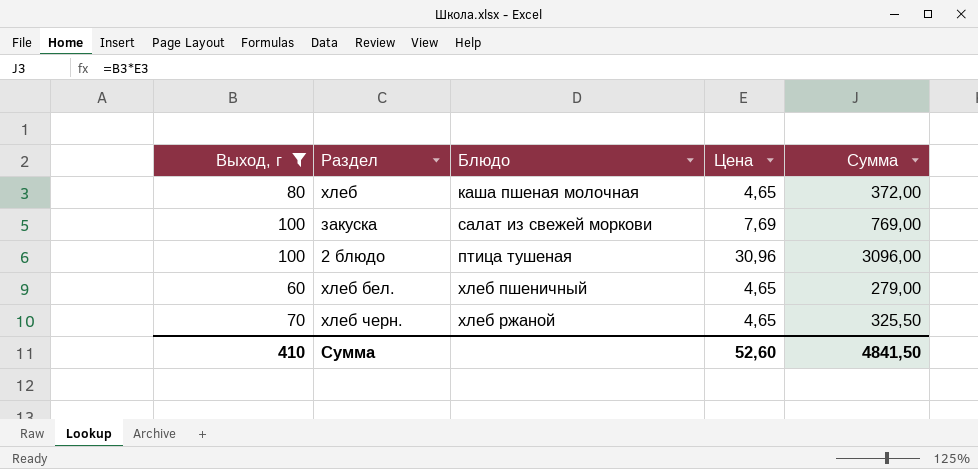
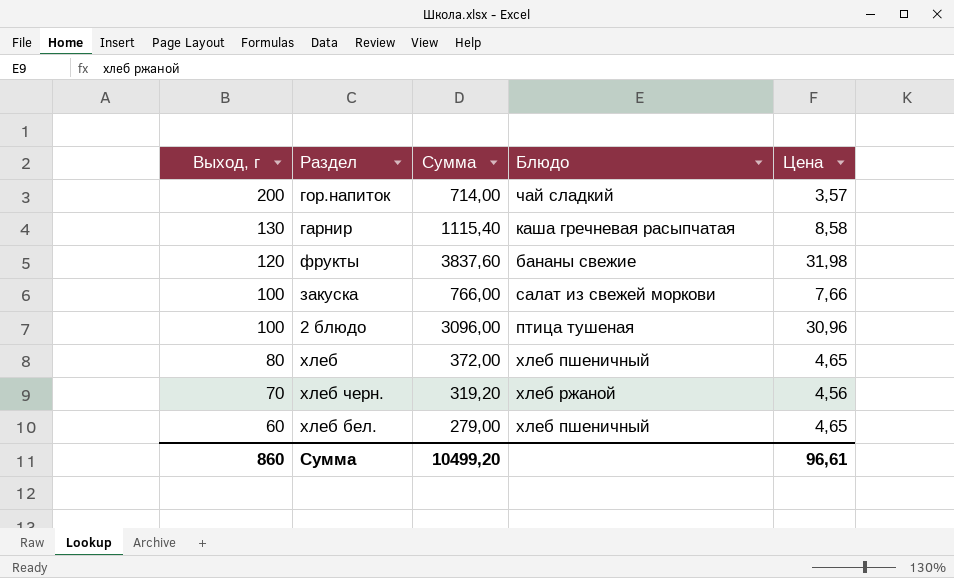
filter: Выход, г <= 100 -> none
row order: none -> Выход, г descending
column Сумма | position: 5 -> 3
закуска | Сумма: 769,00 -> 766,00
закуска | Цена: 7,69 -> 7,66
хлеб | Блюдо: каша пшеная молочная -> хлеб пшеничный
хлеб черн. | Сумма: 325,50 -> 319,20
хлеб черн. | Цена: 4,65 -> 4,56
Сумма | Выход, г: 410 -> 860
Сумма | Сумма: 4841,50 -> 10499,20
Сумма | Цена: 52,60 -> 96,61

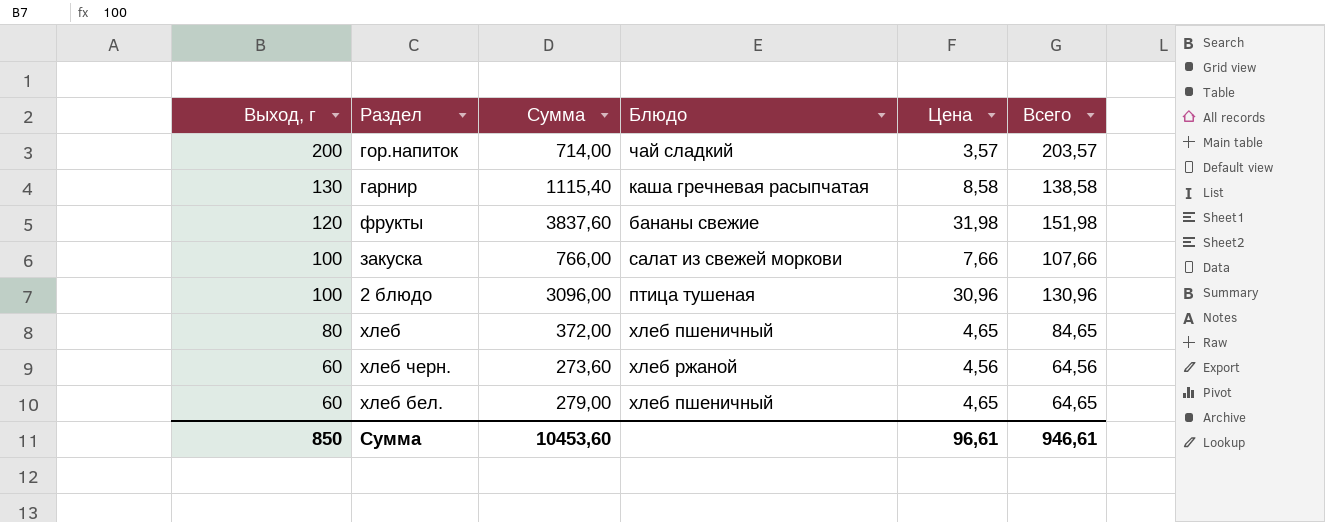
column Всего | formula: none -> [Выход, г] + [Цена]
хлеб черн. | Выход, г: 70 -> 60
хлеб черн. | Сумма: 319,20 -> 273,60
Сумма | Выход, г: 860 -> 850
Сумма | Сумма: 10499,20 -> 10453,60

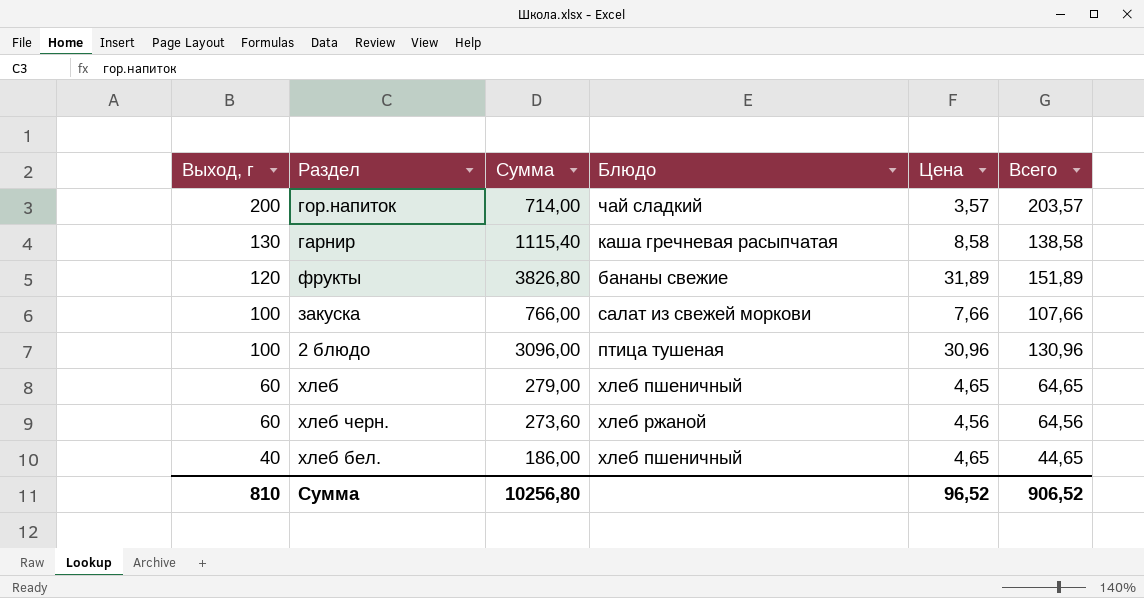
фрукты | Сумма: 3837,60 -> 3826,80
фрукты | Цена: 31,98 -> 31,89
фрукты | Всего: 151,98 -> 151,89
хлеб | Выход, г: 80 -> 60
хлеб | Сумма: 372,00 -> 279,00
хлеб | Всего: 84,65 -> 64,65
хлеб бел. | Выход, г: 60 -> 40
хлеб бел. | Сумма: 279,00 -> 186,00
хлеб бел. | Всего: 64,65 -> 44,65
Сумма | Выход, г: 850 -> 810
Сумма | Сумма: 10453,60 -> 10256,80
Сумма | Цена: 96,61 -> 96,52
Сумма | Всего: 946,61 -> 906,52

